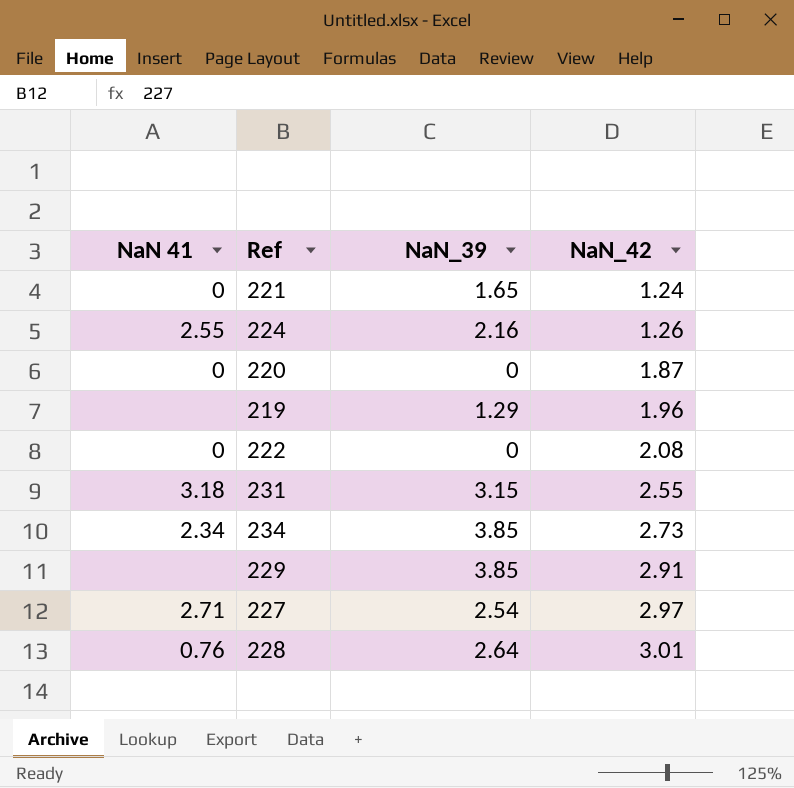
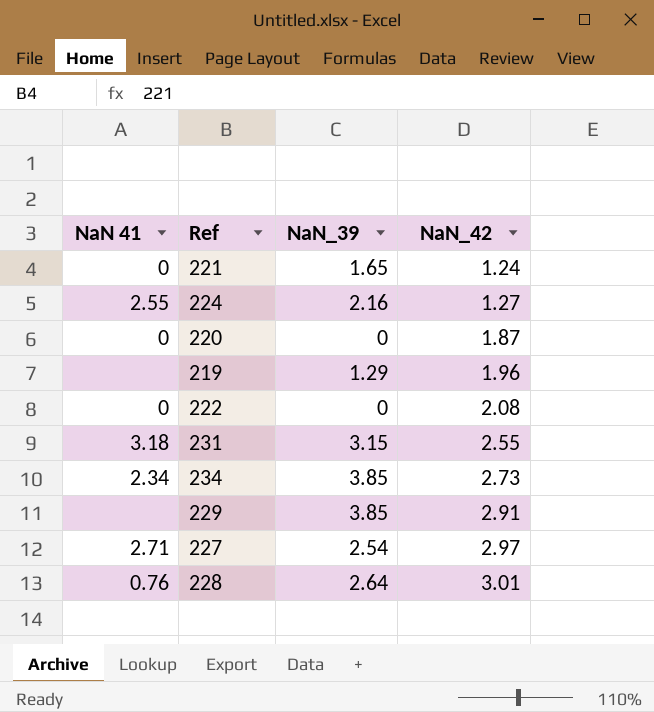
224 | NaN_42: 1.26 -> 1.27

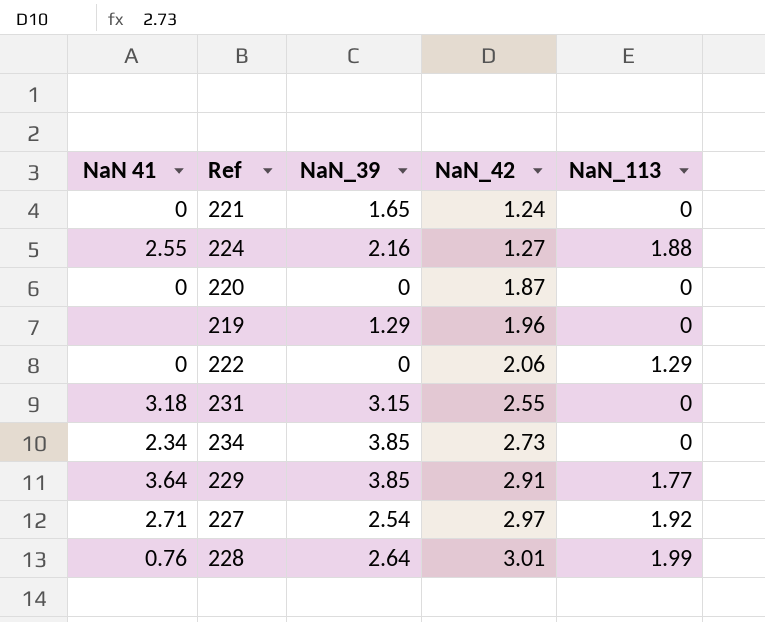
column NaN_113 | position: none -> 5
222 | NaN_42: 2.08 -> 2.06
229 | NaN 41: none -> 3.64

